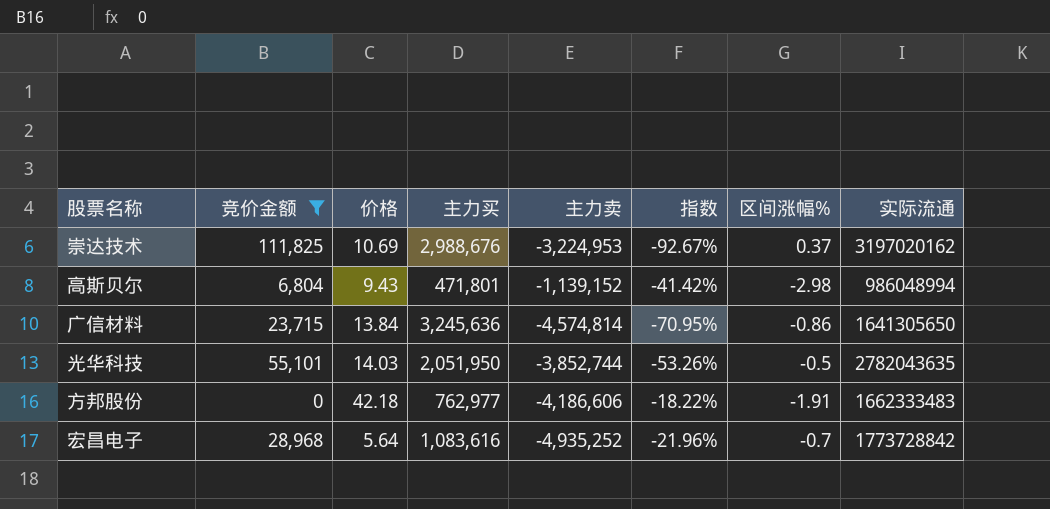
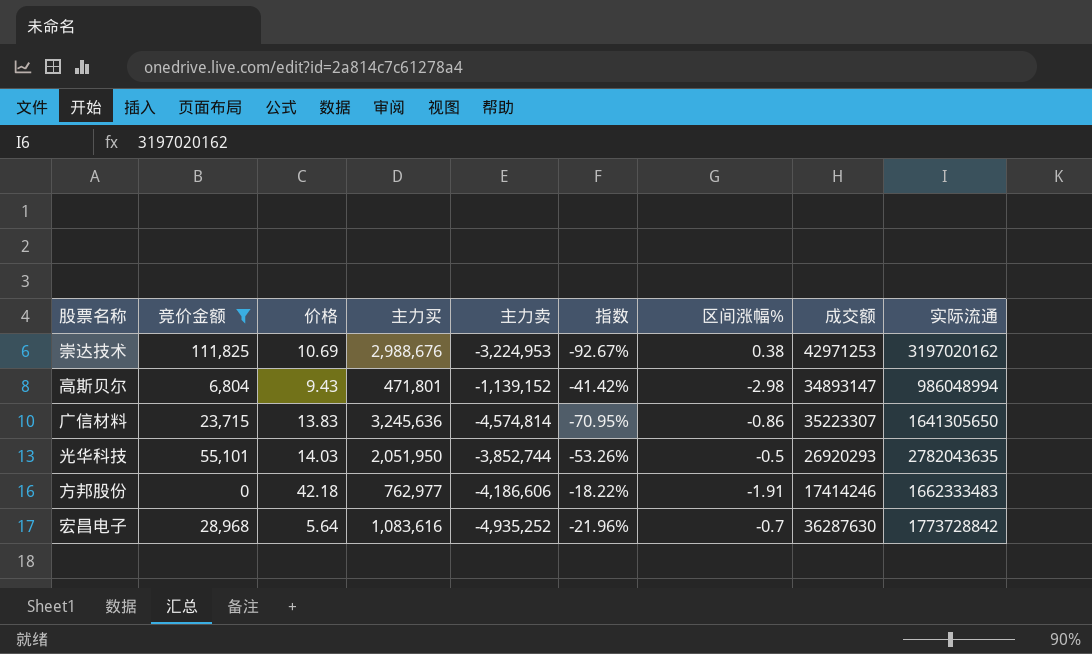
column 成交额 | position: none -> 8
崇达技术 | 区间涨幅%: 0.37 -> 0.38
广信材料 | 价格: 13.84 -> 13.83

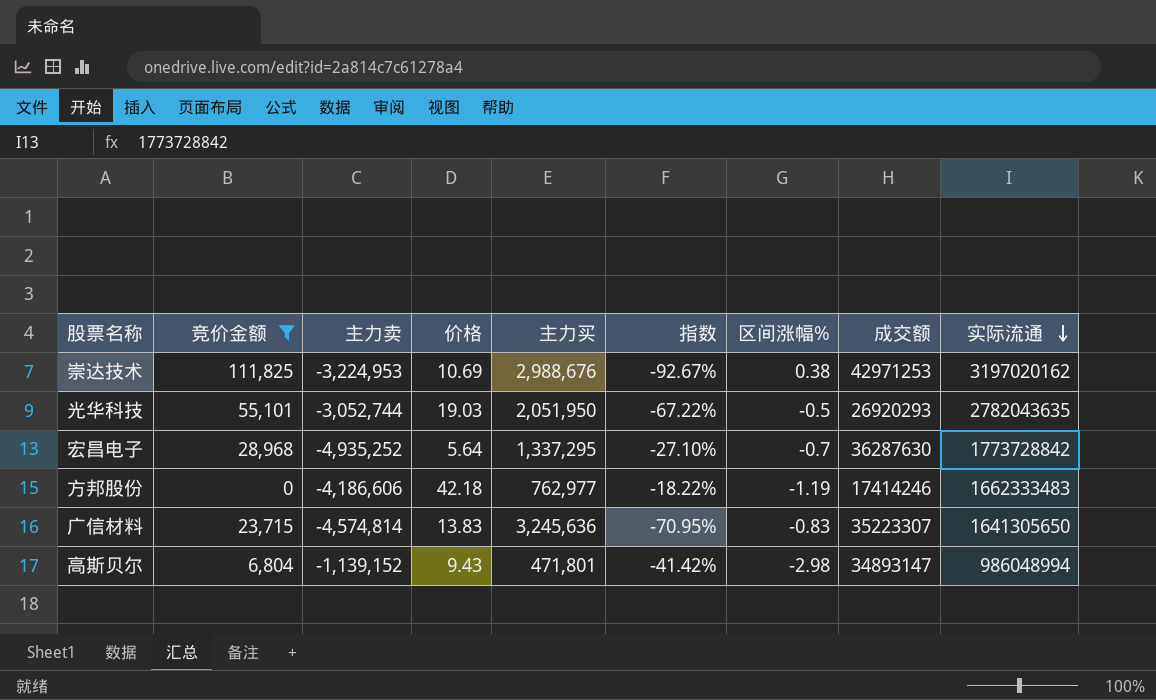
row order: none -> 实际流通 descending
column 主力卖 | position: 5 -> 3
光华科技 | 主力卖: -3,852,744 -> -3,052,744
光华科技 | 价格: 14.03 -> 19.03
光华科技 | 指数: -53.26% -> -67.22%
宏昌电子 | 主力买: 1,083,616 -> 1,337,295
宏昌电子 | 指数: -21.96% -> -27.10%
方邦股份 | 区间涨幅%: -1.91 -> -1.19
广信材料 | 区间涨幅%: -0.86 -> -0.83

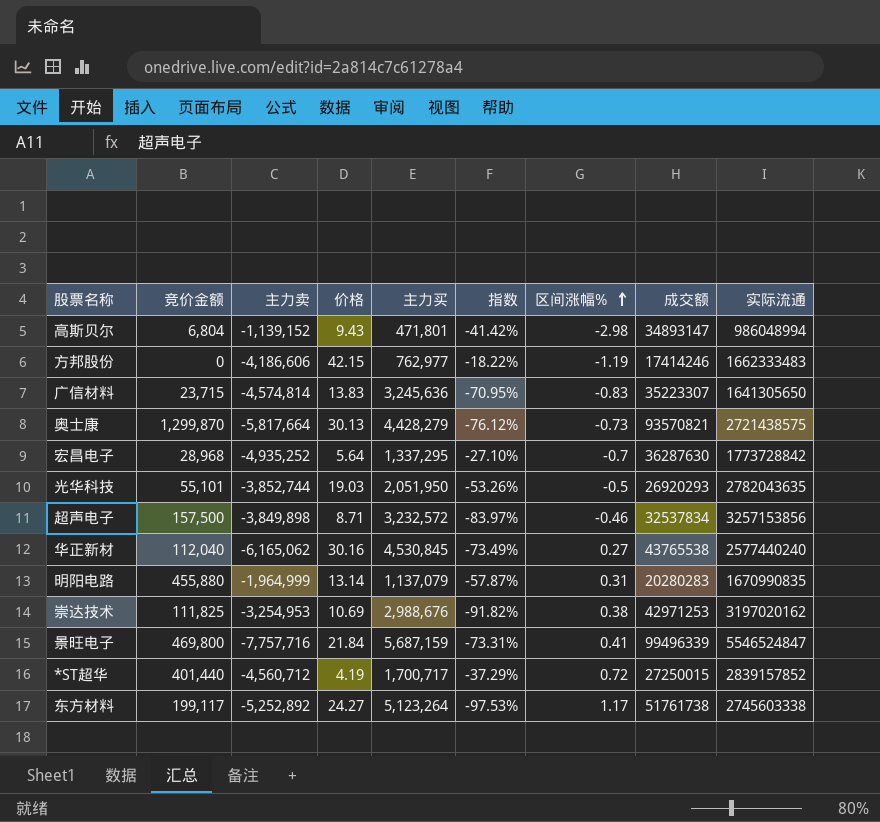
filter: 竞价金额 <= 111,825 -> none
row order: 实际流通 descending -> 区间涨幅% ascending
方邦股份 | 价格: 42.18 -> 42.15
光华科技 | 主力卖: -3,052,744 -> -3,852,744
光华科技 | 指数: -67.22% -> -53.26%
崇达技术 | 主力卖: -3,224,953 -> -3,254,953
崇达技术 | 指数: -92.67% -> -91.82%

